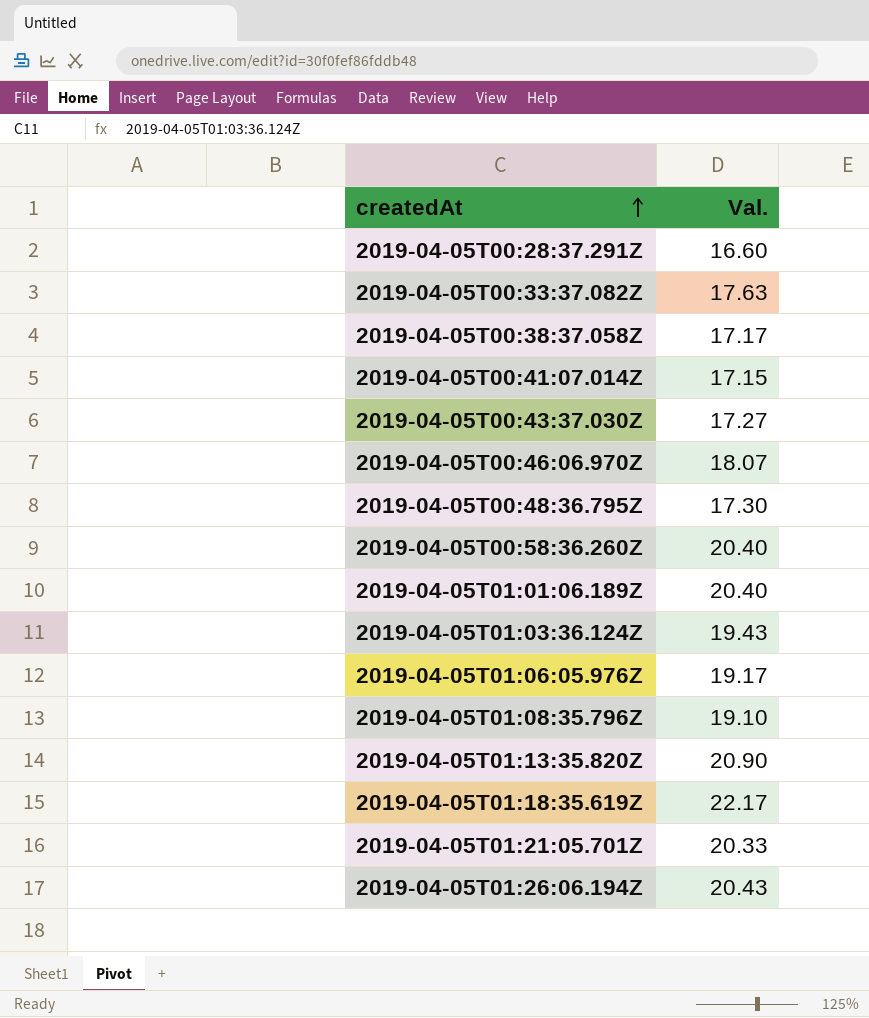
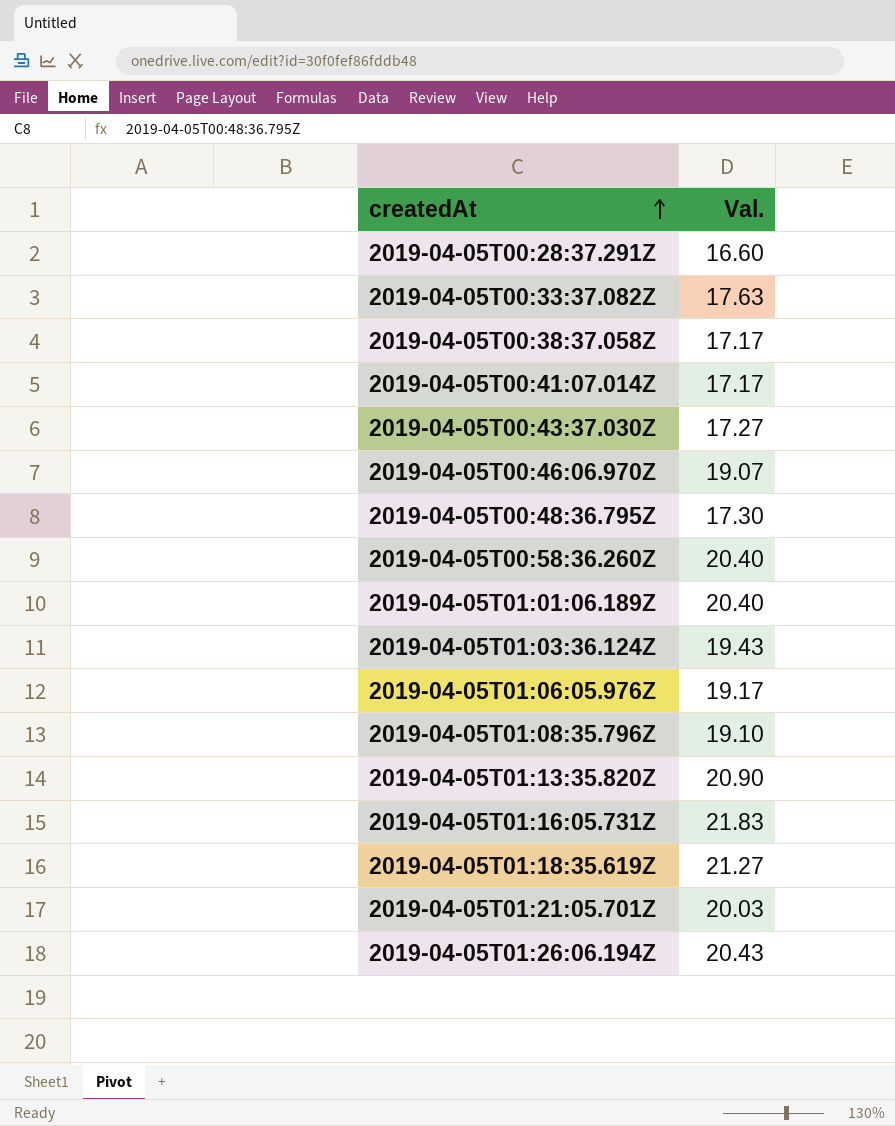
2019-04-05T00:41:07.014Z | Val.: 17.15 -> 17.17
2019-04-05T00:46:06.970Z | Val.: 18.07 -> 19.07
row 2019-04-05T01:16:05.731Z: none -> 21.83
2019-04-05T01:18:35.619Z | Val.: 22.17 -> 21.27
2019-04-05T01:21:05.701Z | Val.: 20.33 -> 20.03

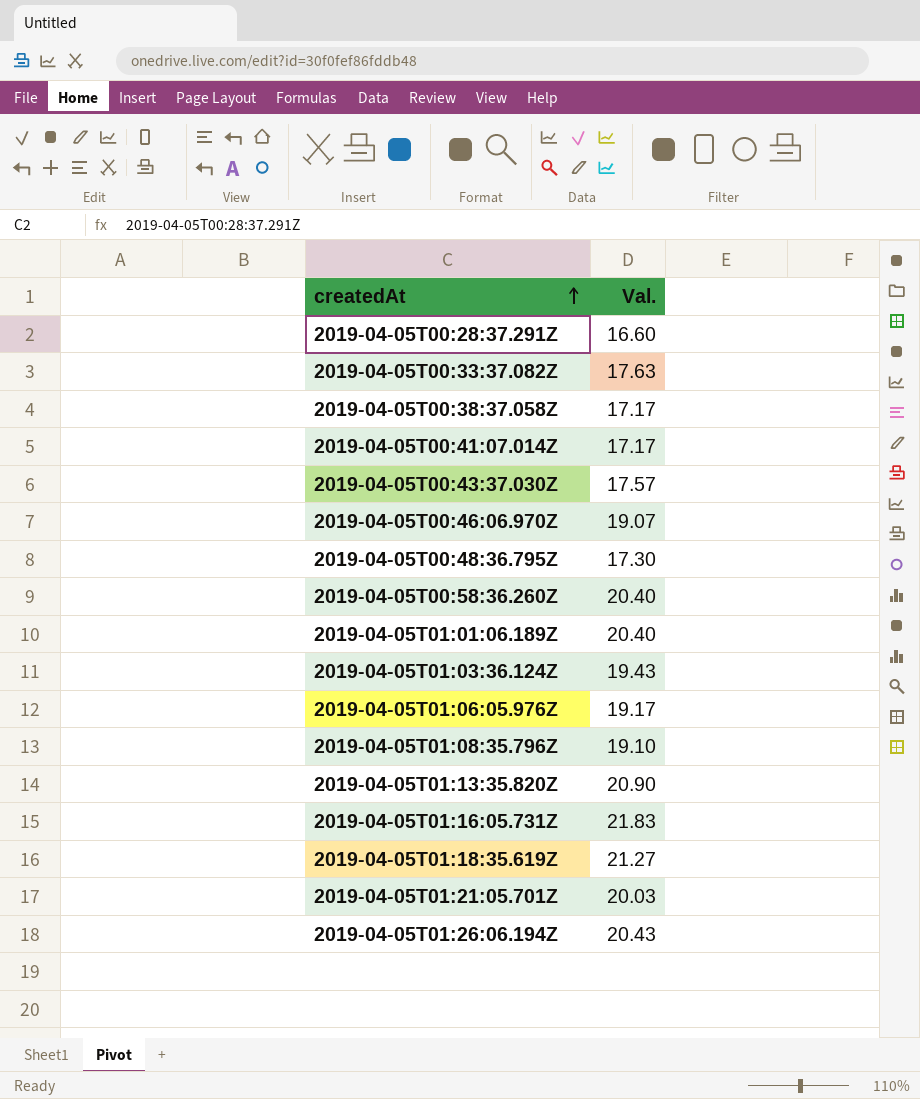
2019-04-05T00:43:37.030Z | Val.: 17.27 -> 17.57

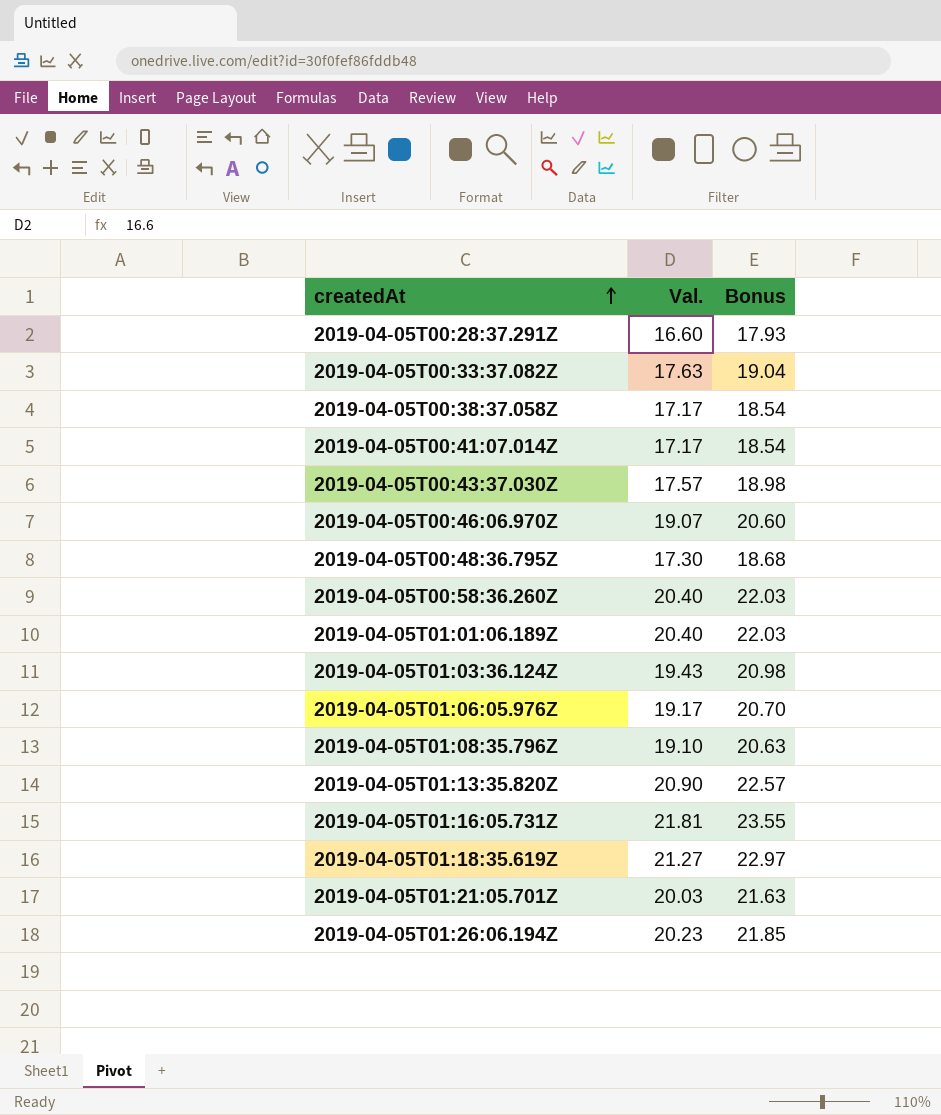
column Bonus | formula: none -> [Val.] * 1.08
2019-04-05T01:16:05.731Z | Val.: 21.83 -> 21.81
2019-04-05T01:26:06.194Z | Val.: 20.43 -> 20.23

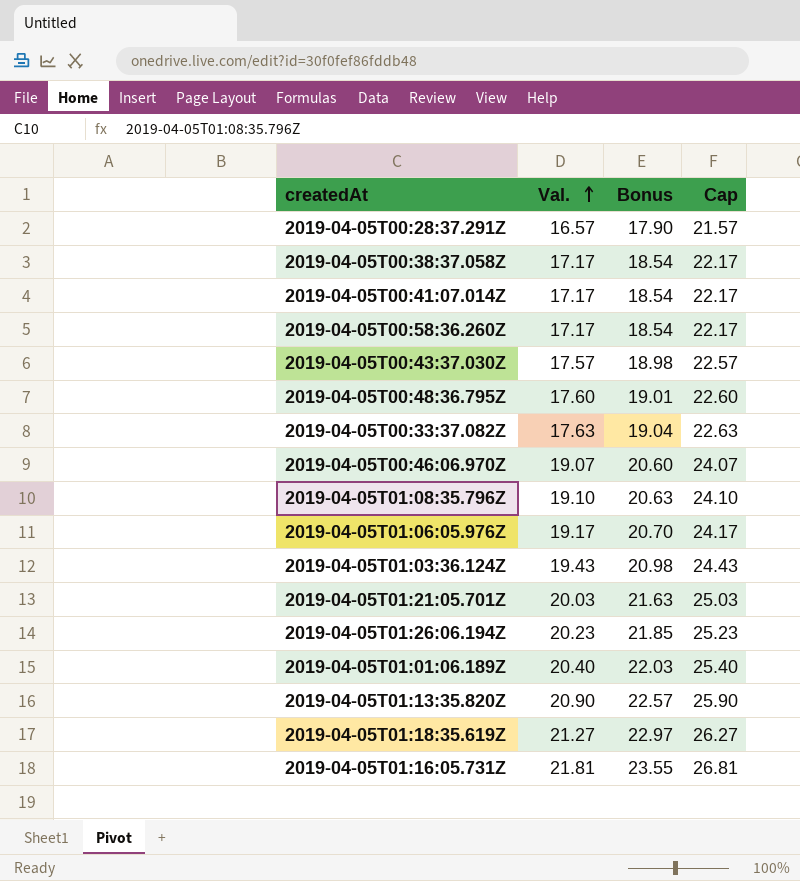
row order: createdAt ascending -> Val. ascending
column Cap | formula: none -> [Val.] + 5
2019-04-05T00:28:37.291Z | Val.: 16.60 -> 16.57
2019-04-05T00:28:37.291Z | Bonus: 17.93 -> 17.90
2019-04-05T00:58:36.260Z | Val.: 20.40 -> 17.17
2019-04-05T00:58:36.260Z | Bonus: 22.03 -> 18.54
2019-04-05T00:48:36.795Z | Val.: 17.30 -> 17.60
2019-04-05T00:48:36.795Z | Bonus: 18.68 -> 19.01

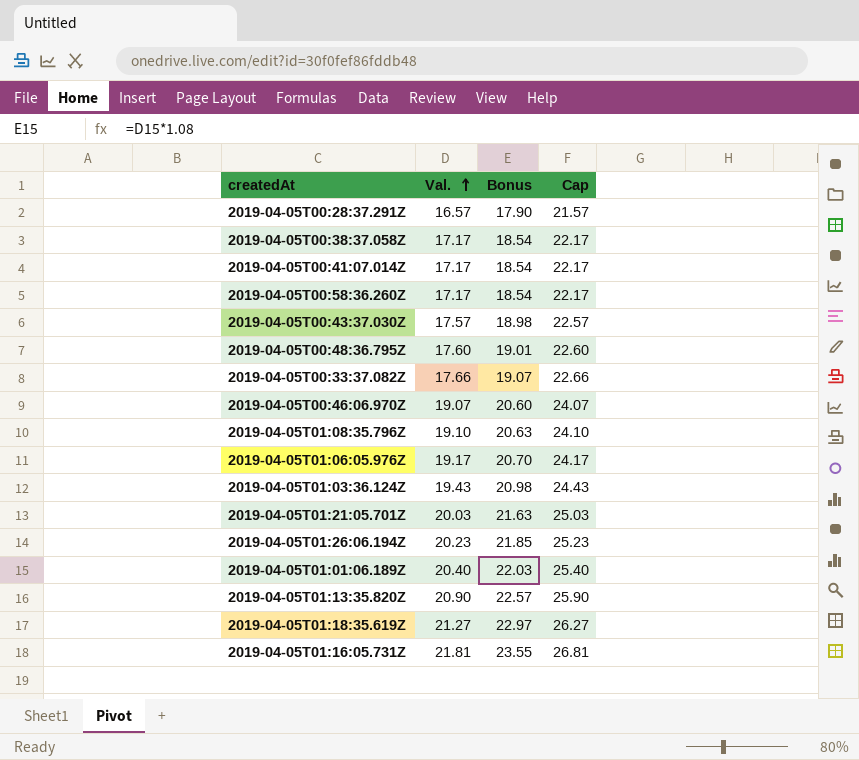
2019-04-05T00:33:37.082Z | Val.: 17.63 -> 17.66
2019-04-05T00:33:37.082Z | Bonus: 19.04 -> 19.07
2019-04-05T00:33:37.082Z | Cap: 22.63 -> 22.66

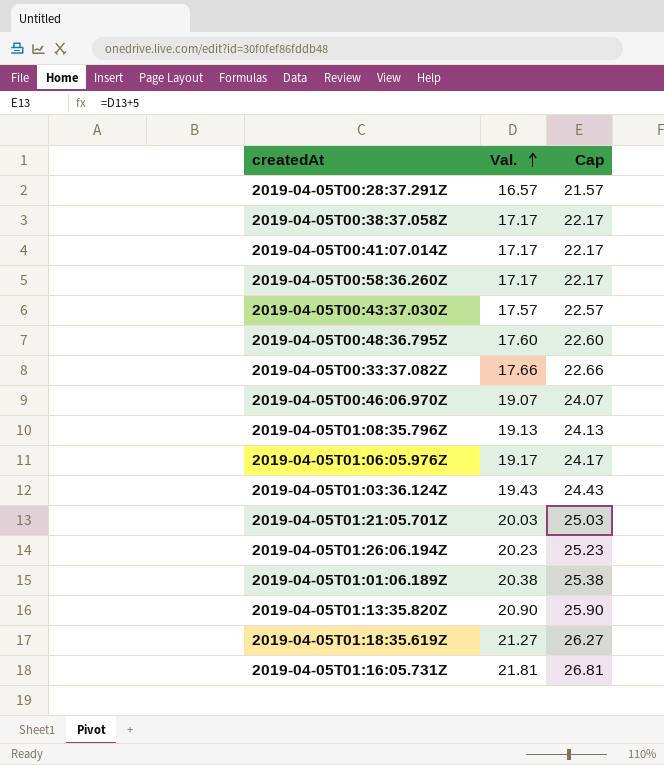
column Bonus | formula: [Val.] * 1.08 -> none
2019-04-05T01:08:35.796Z | Val.: 19.10 -> 19.13
2019-04-05T01:08:35.796Z | Cap: 24.10 -> 24.13
2019-04-05T01:01:06.189Z | Val.: 20.40 -> 20.38
2019-04-05T01:01:06.189Z | Cap: 25.40 -> 25.38

